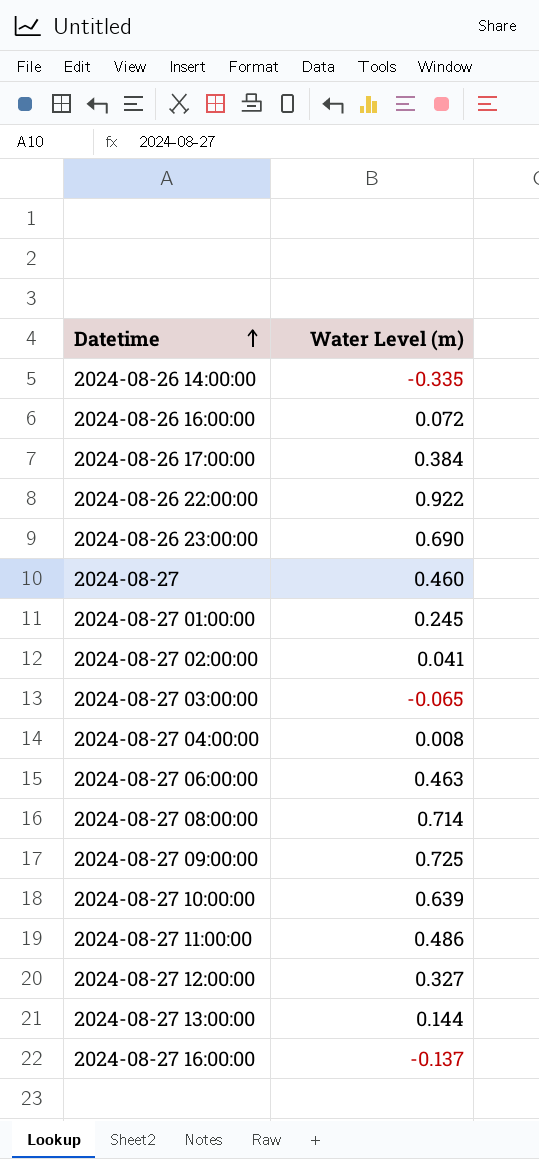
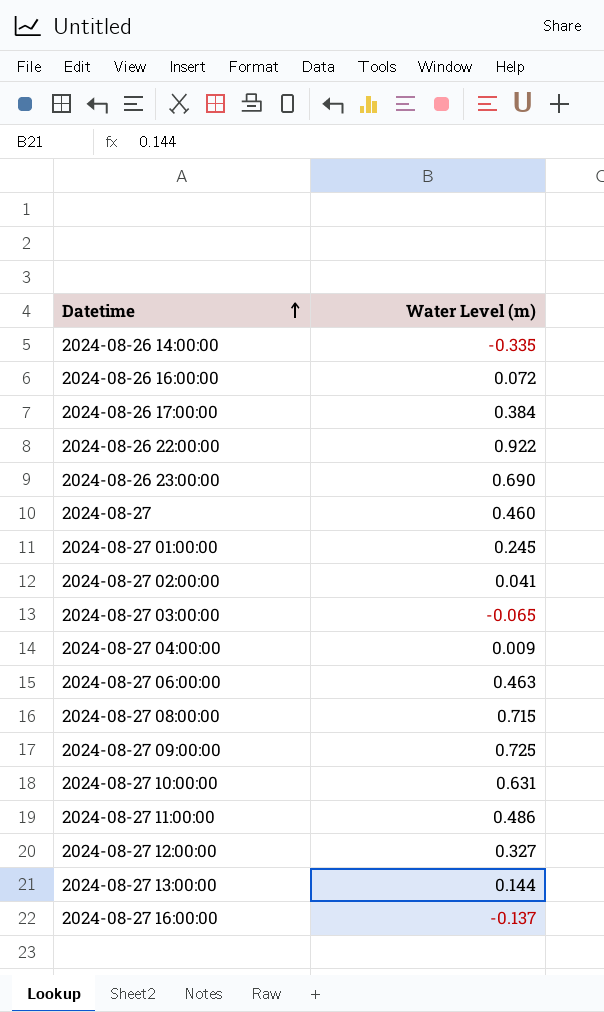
2024-08-27 04:00:00 | Water Level (m): 0.008 -> 0.009
2024-08-27 08:00:00 | Water Level (m): 0.714 -> 0.715
2024-08-27 10:00:00 | Water Level (m): 0.639 -> 0.631

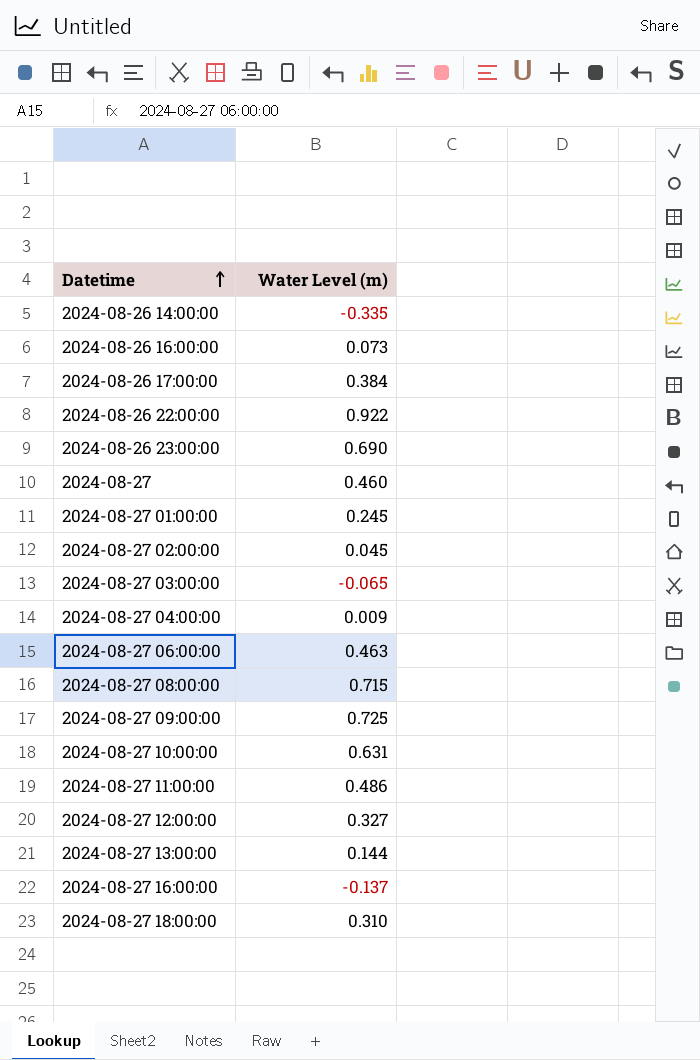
2024-08-26 16:00:00 | Water Level (m): 0.072 -> 0.073
2024-08-27 02:00:00 | Water Level (m): 0.041 -> 0.045
row 2024-08-27 18:00:00: none -> 0.310

